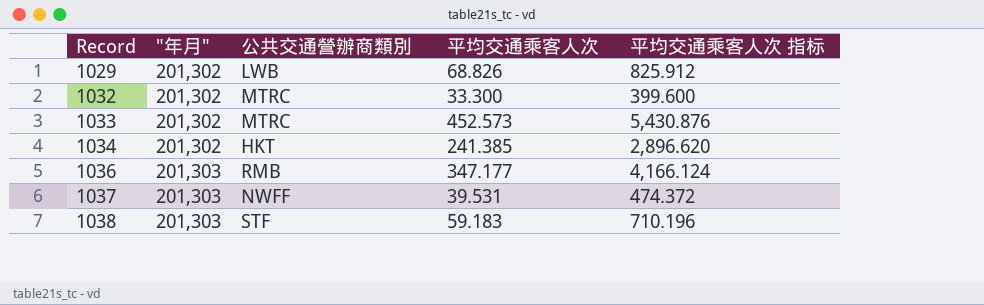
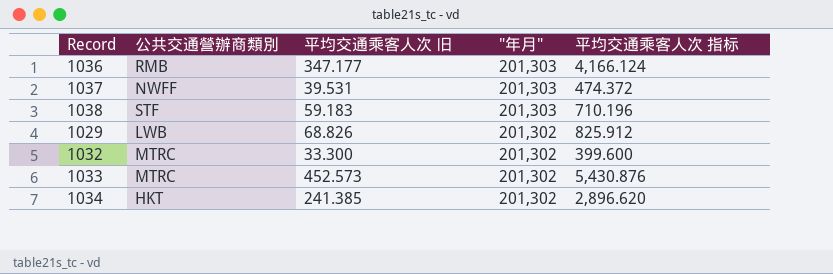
row order: Record ascending -> "年月" descending
column name: 平均交通乘客人次 -> 平均交通乘客人次 旧
column "年月" | position: 2 -> 4

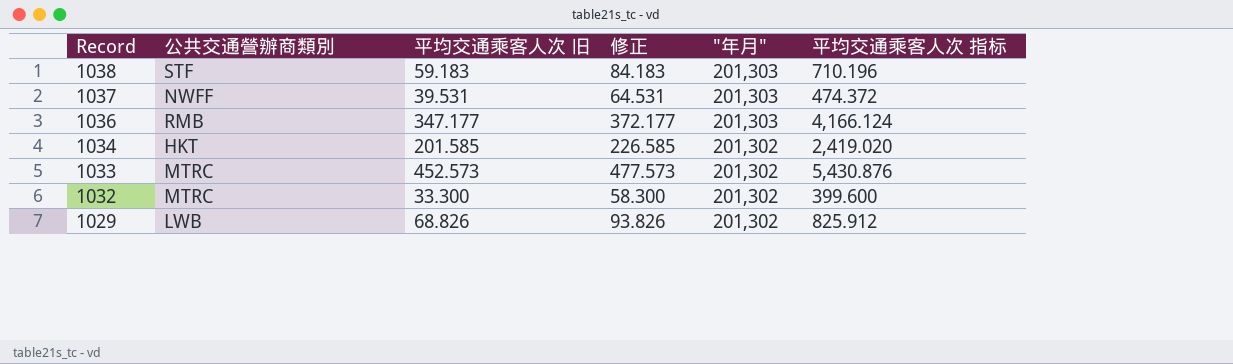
row order: "年月" descending -> Record descending
column 修正 | formula: none -> [平均交通乘客人次 旧] + 25
1034 | 平均交通乘客人次 旧: 241.385 -> 201.585
1034 | 平均交通乘客人次 指标: 2,896.620 -> 2,419.020

